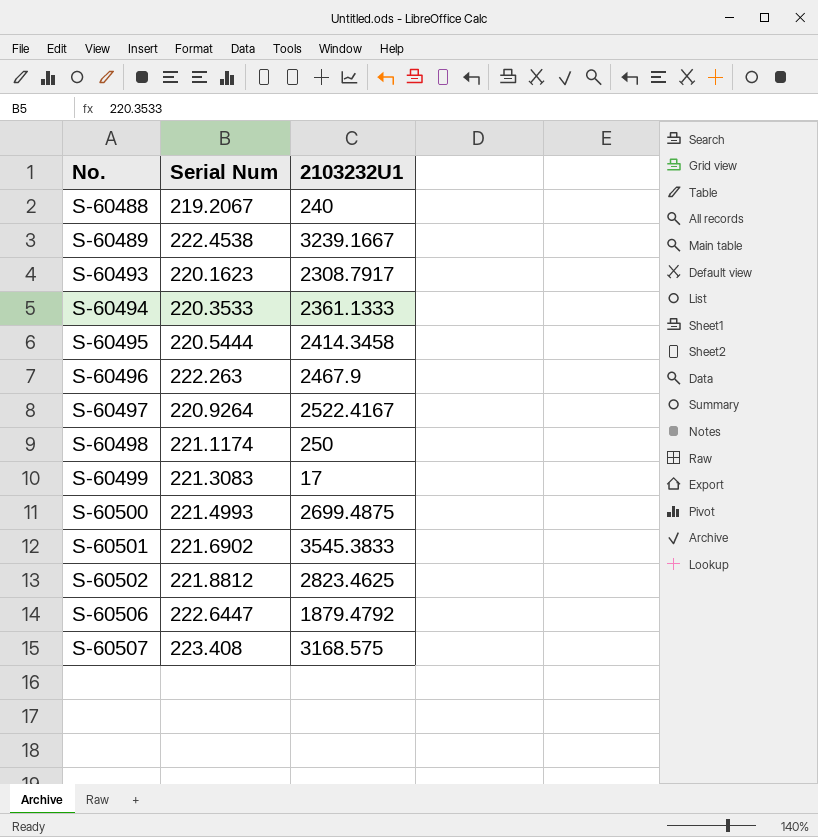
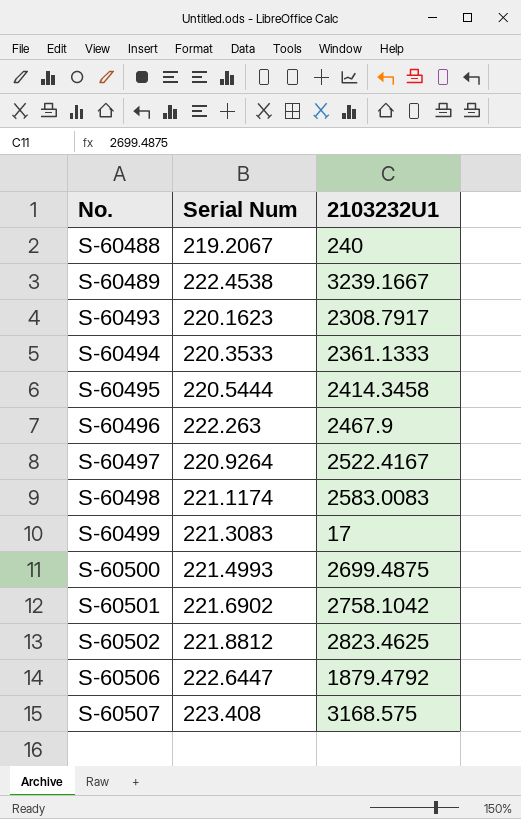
S-60498 | 2103232U1: 250 -> 2583.0083
S-60501 | 2103232U1: 3545.3833 -> 2758.1042

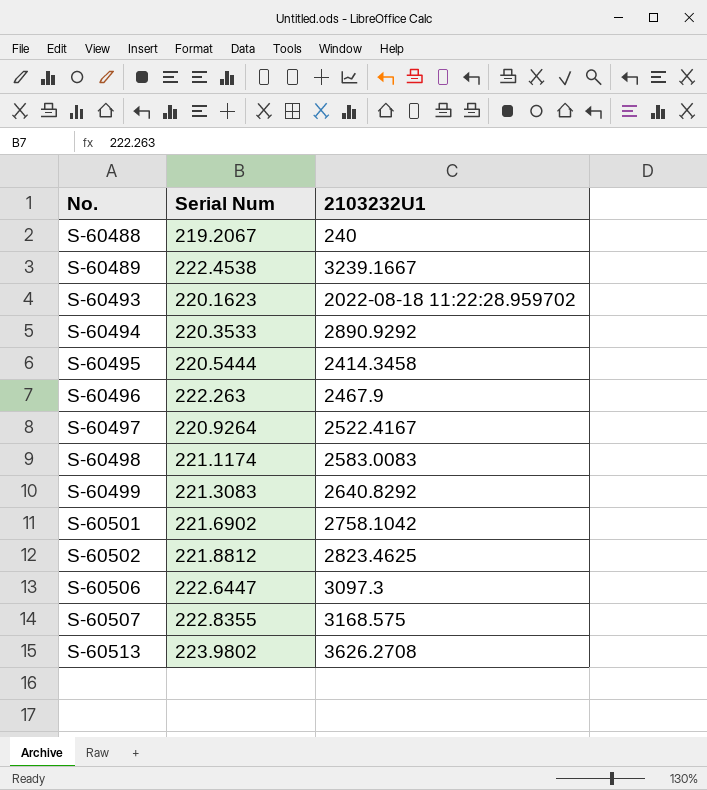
row S-60500: 221.4993 | 2699.4875 -> none
S-60493 | 2103232U1: 2308.7917 -> 2022-08-18 11:22:28.959702
S-60494 | 2103232U1: 2361.1333 -> 2890.9292
S-60499 | 2103232U1: 17 -> 2640.8292
S-60506 | 2103232U1: 1879.4792 -> 3097.3
S-60507 | Serial Num: 223.408 -> 222.8355
row S-60513: none -> 223.9802 | 3626.2708

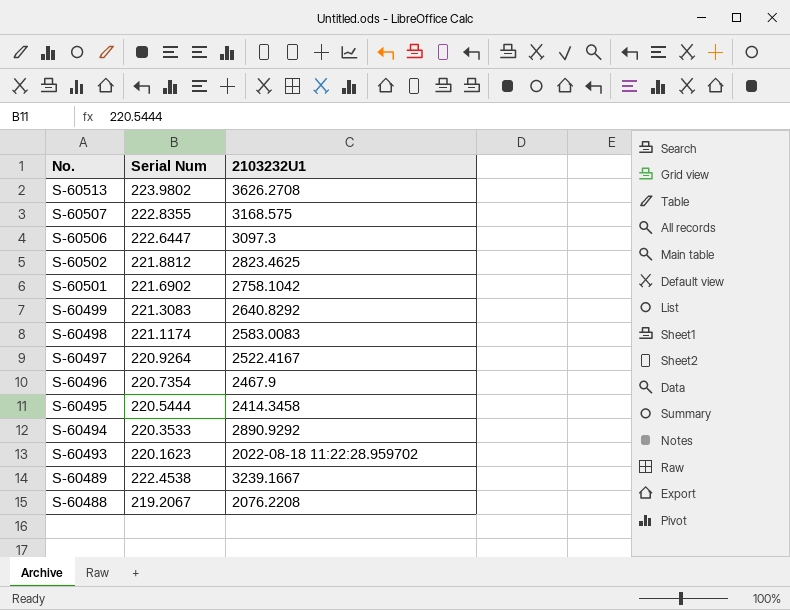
row order: No. ascending -> No. descending
S-60496 | Serial Num: 222.263 -> 220.7354
S-60488 | 2103232U1: 240 -> 2076.2208

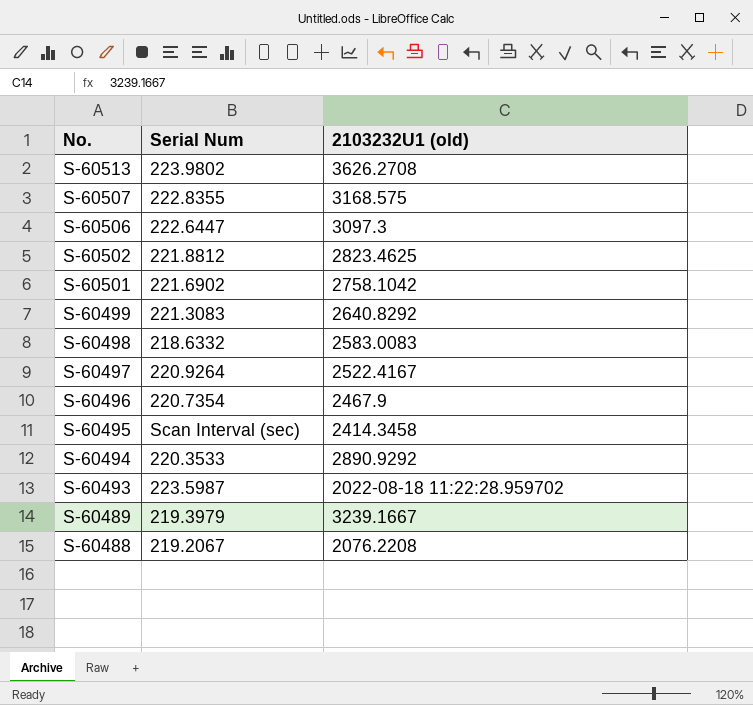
column name: 2103232U1 -> 2103232U1 (old)
S-60498 | Serial Num: 221.1174 -> 218.6332
S-60495 | Serial Num: 220.5444 -> Scan Interval (sec)
S-60493 | Serial Num: 220.1623 -> 223.5987
S-60489 | Serial Num: 222.4538 -> 219.3979

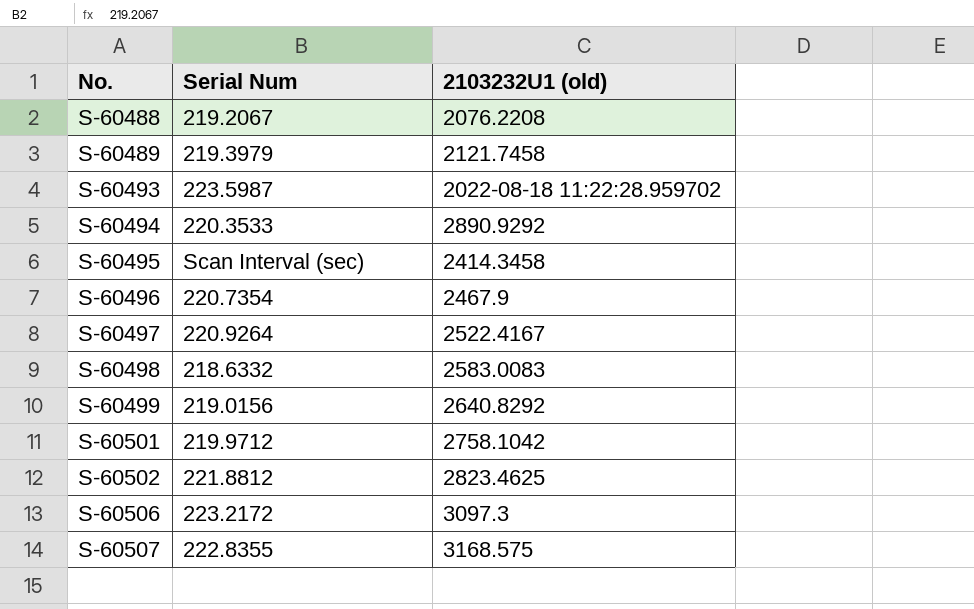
row order: No. descending -> No. ascending
row S-60513: 223.9802 | 3626.2708 -> none
S-60489 | 2103232U1 (old): 3239.1667 -> 2121.7458
S-60499 | Serial Num: 221.3083 -> 219.0156
S-60501 | Serial Num: 221.6902 -> 219.9712
S-60506 | Serial Num: 222.6447 -> 223.2172

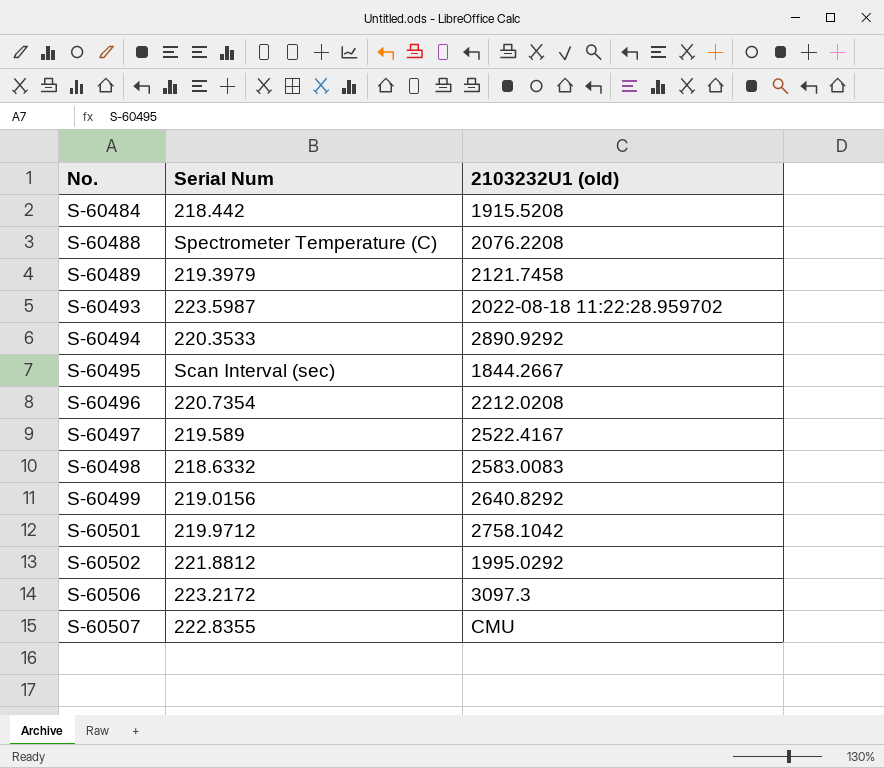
row S-60484: none -> 218.442 | 1915.5208
S-60488 | Serial Num: 219.2067 -> Spectrometer Temperature (C)
S-60495 | 2103232U1 (old): 2414.3458 -> 1844.2667
S-60496 | 2103232U1 (old): 2467.9 -> 2212.0208
S-60497 | Serial Num: 220.9264 -> 219.589
S-60502 | 2103232U1 (old): 2823.4625 -> 1995.0292
S-60507 | 2103232U1 (old): 3168.575 -> CMU

